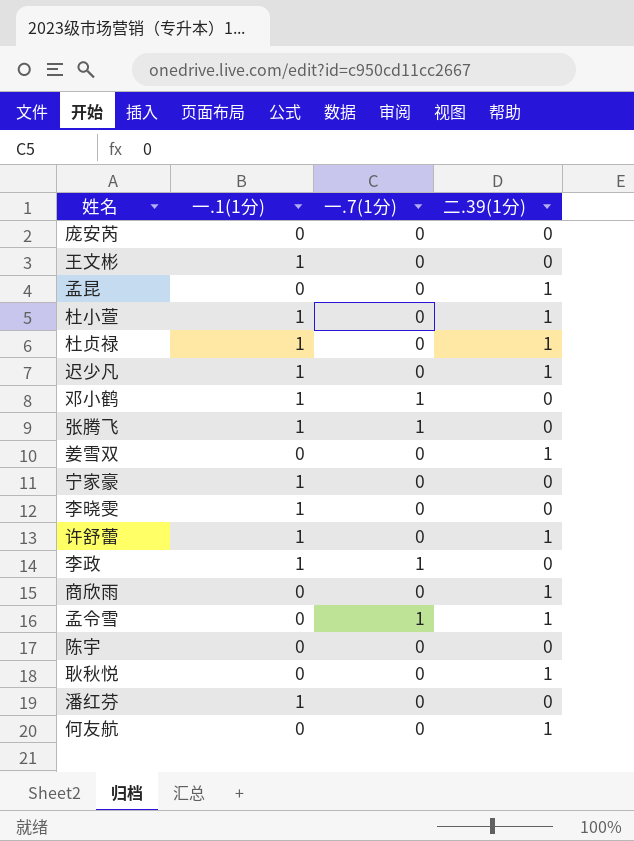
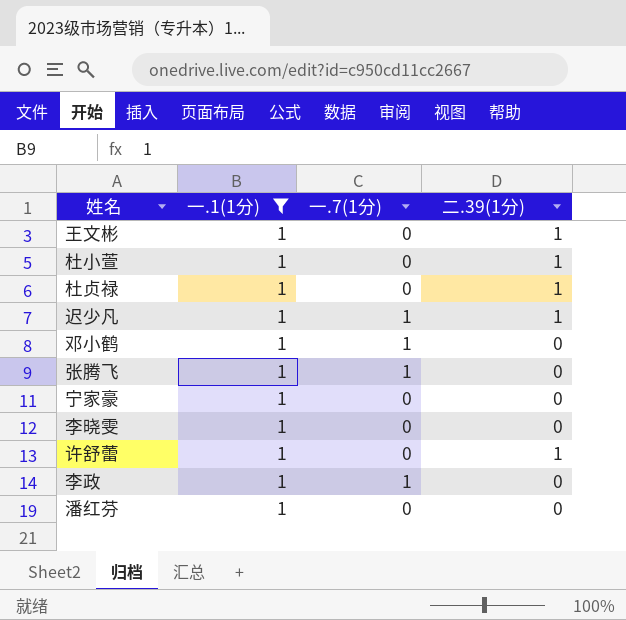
filter: none -> 一.1(1分) = 1
王文彬 | 二.39(1分): 0 -> 1
迟少凡 | 一.7(1分): 0 -> 1

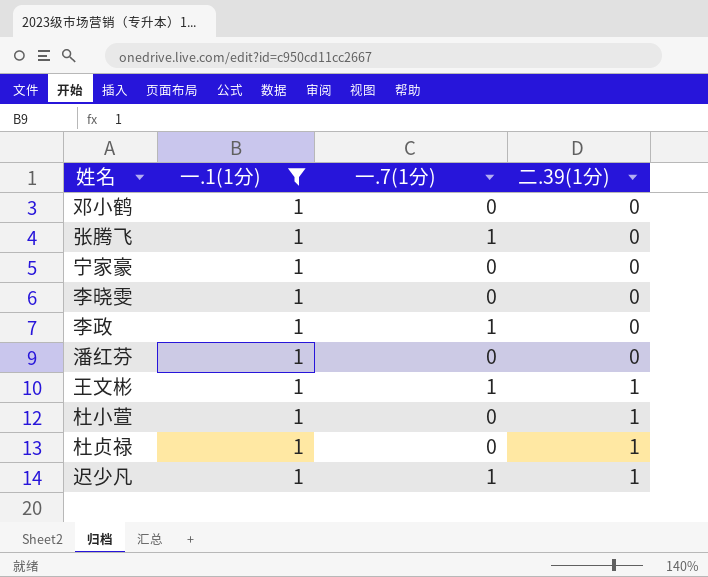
row order: none -> 二.39(1分) ascending
row 许舒蕾: 1 | 0 | 1 -> none
邓小鹤 | 一.7(1分): 1 -> 0
王文彬 | 一.7(1分): 0 -> 1

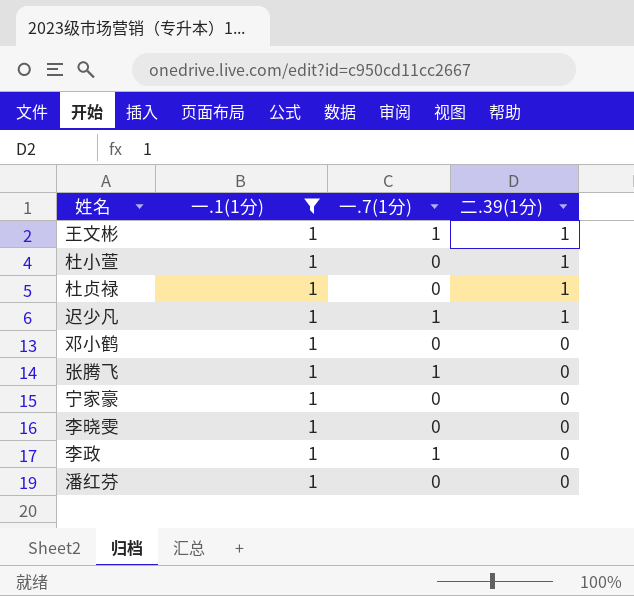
row order: 二.39(1分) ascending -> 二.39(1分) descending

